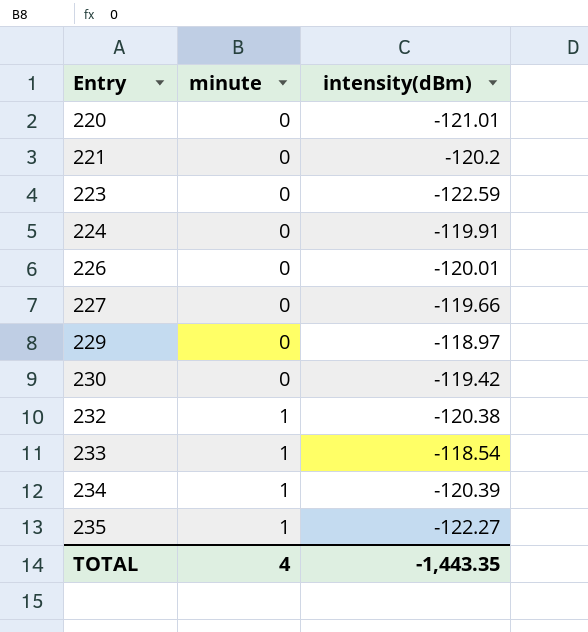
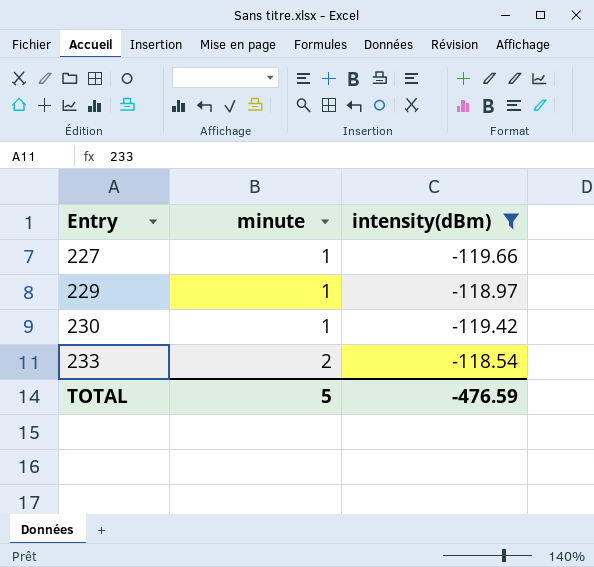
filter: none -> intensity(dBm) >= -119.66
227 | minute: 0 -> 1
229 | minute: 0 -> 1
230 | minute: 0 -> 1
233 | minute: 1 -> 2
TOTAL | minute: 4 -> 5
TOTAL | intensity(dBm): -1,443.35 -> -476.59

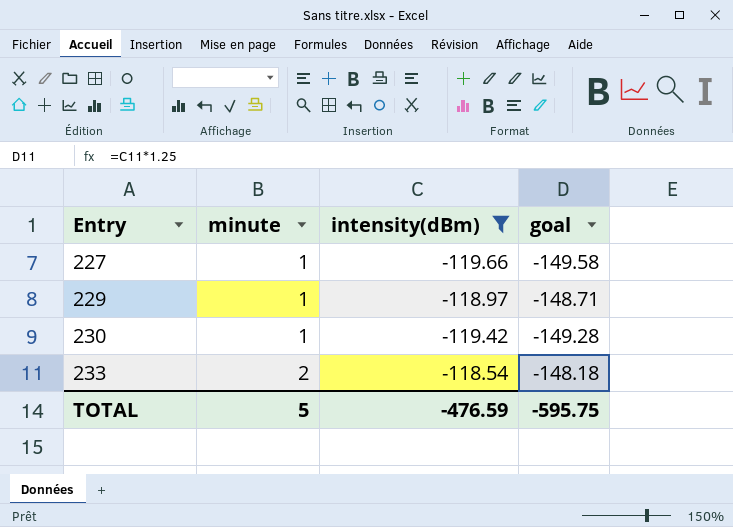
column goal | formula: none -> [intensity(dBm)] * 1.25

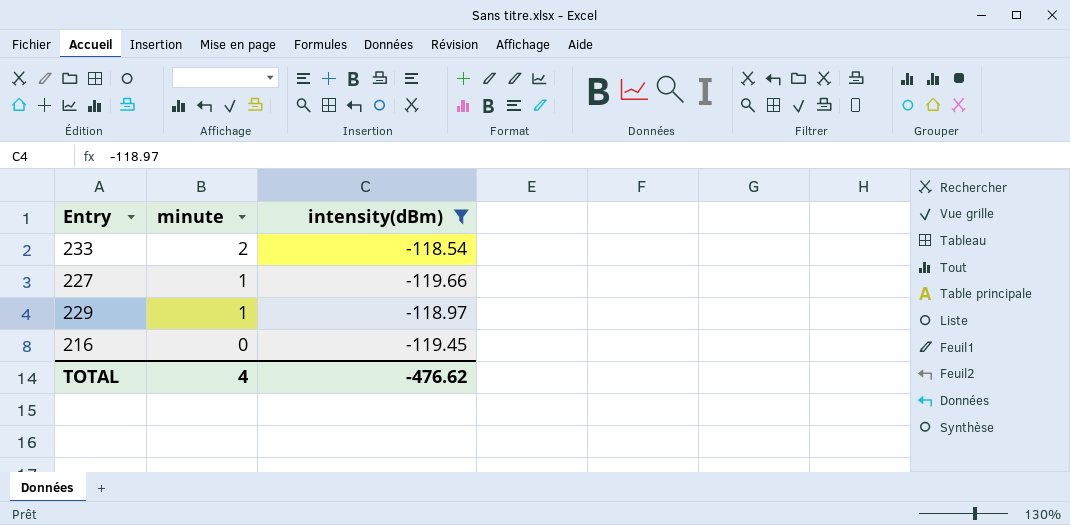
row order: Entry ascending -> minute descending
column goal | formula: [intensity(dBm)] * 1.25 -> none
row 230: 1 | -119.42 | -149.28 -> none
row 216: none -> 0 | -119.45
TOTAL | minute: 5 -> 4
TOTAL | intensity(dBm): -476.59 -> -476.62

